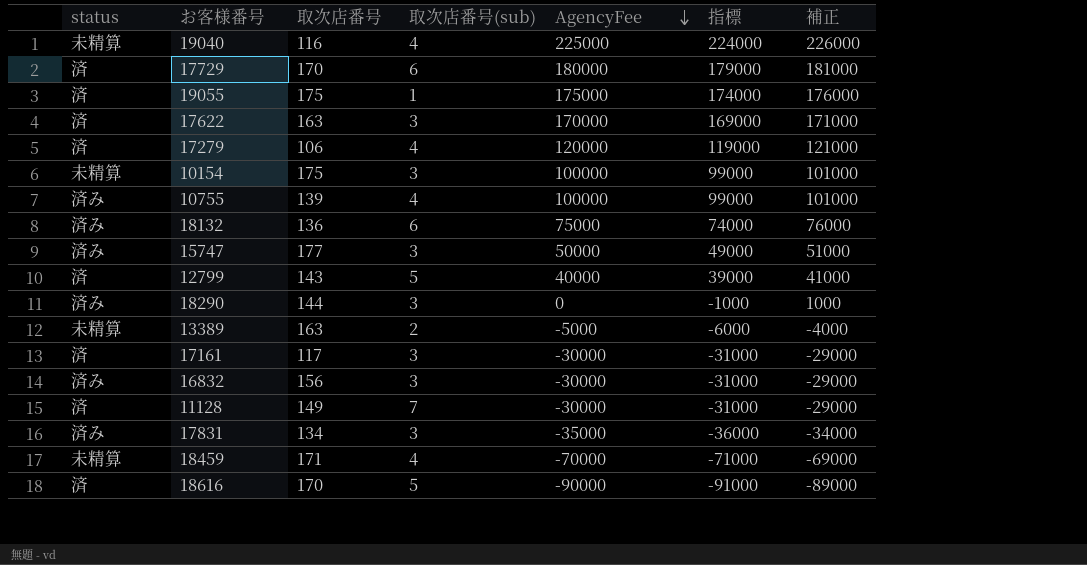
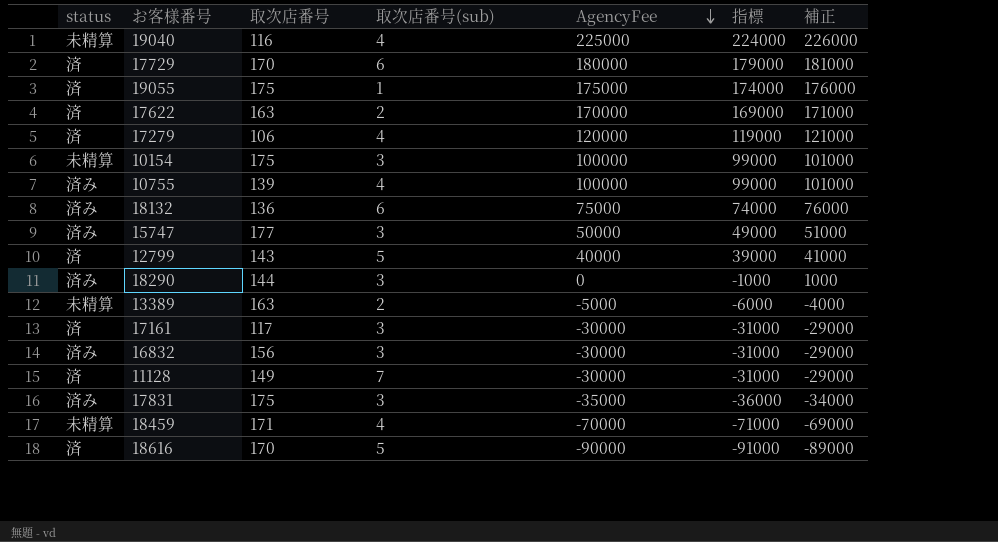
17622 | 取次店番号(sub): 3 -> 2
17831 | 取次店番号: 134 -> 175

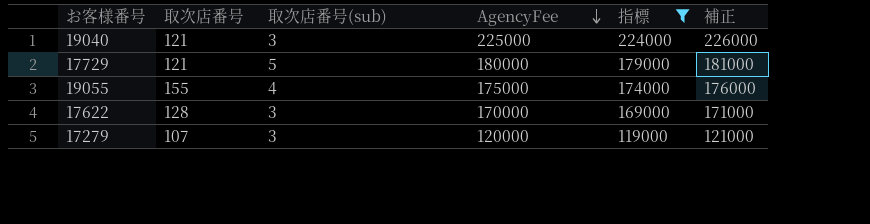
filter: none -> 指標 >= 119000
column status | position: 1 -> none
19040 | 取次店番号: 116 -> 121
19040 | 取次店番号(sub): 4 -> 3
17729 | 取次店番号: 170 -> 121
17729 | 取次店番号(sub): 6 -> 5
19055 | 取次店番号: 175 -> 155
19055 | 取次店番号(sub): 1 -> 4
17622 | 取次店番号: 163 -> 128
17622 | 取次店番号(sub): 2 -> 3
17279 | 取次店番号: 106 -> 107
17279 | 取次店番号(sub): 4 -> 3

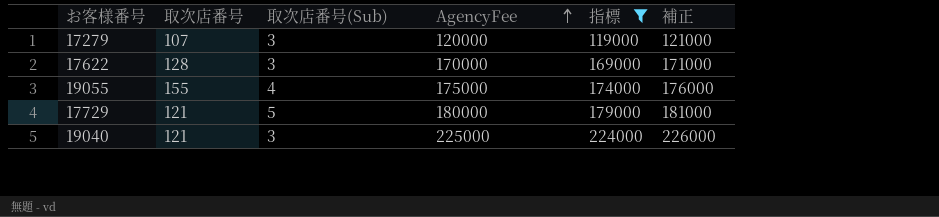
row order: AgencyFee descending -> AgencyFee ascending
column name: 取次店番号(sub) -> 取次店番号(Sub)

